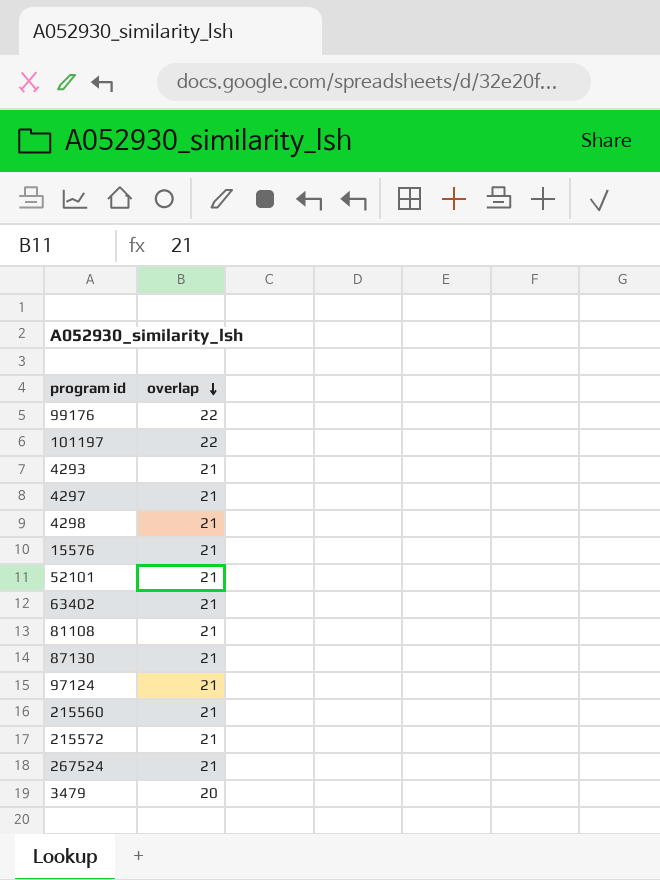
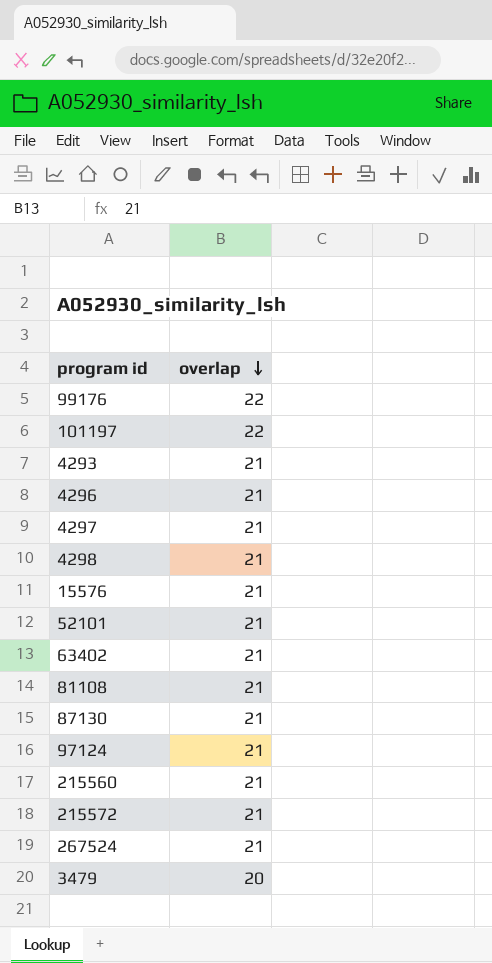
row 4296: none -> 21

